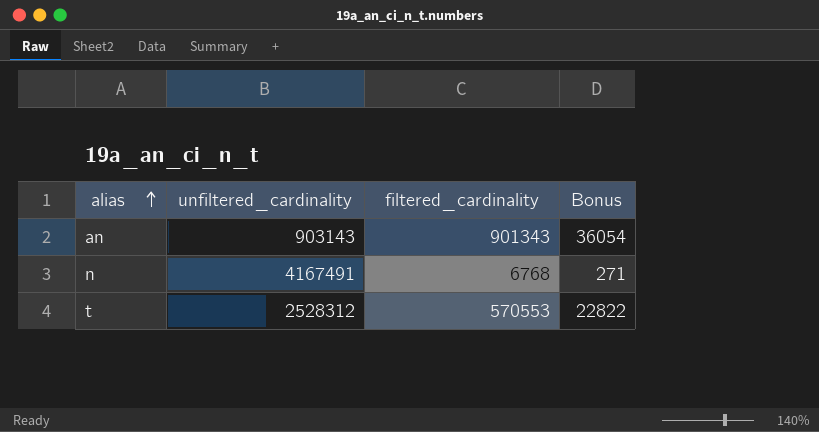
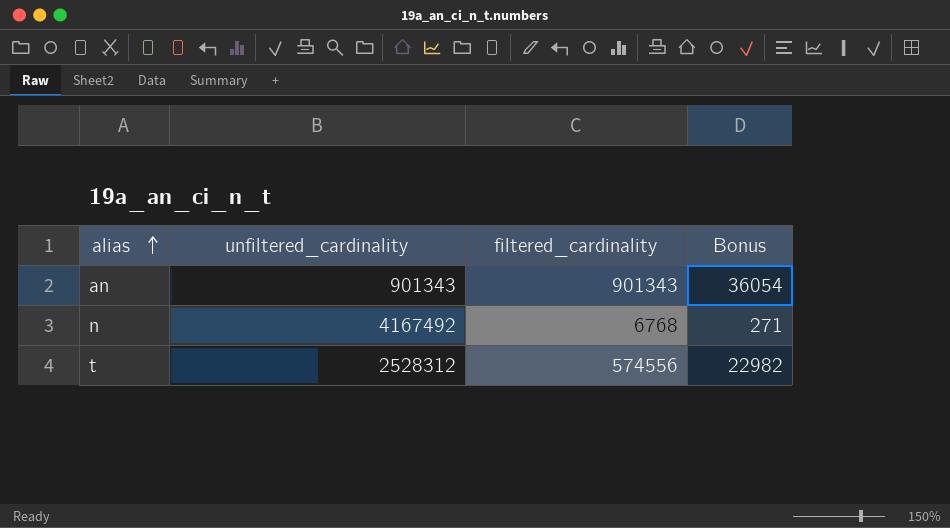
an | unfiltered_cardinality: 903143 -> 901343
n | unfiltered_cardinality: 4167491 -> 4167492
t | filtered_cardinality: 570553 -> 574556
t | Bonus: 22822 -> 22982

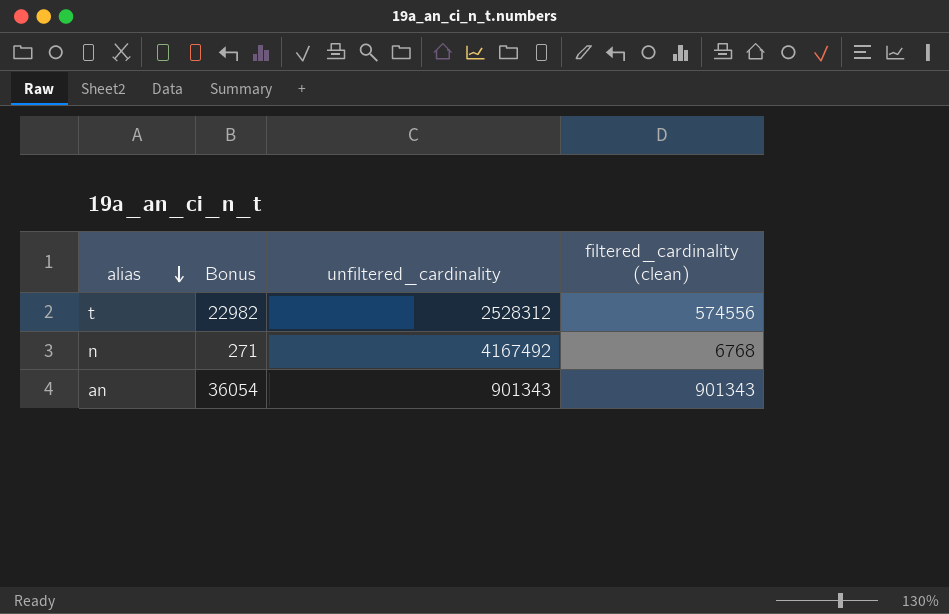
row order: alias ascending -> alias descending
column Bonus | position: 4 -> 2
column name: filtered_cardinality -> filtered_cardinality (clean)

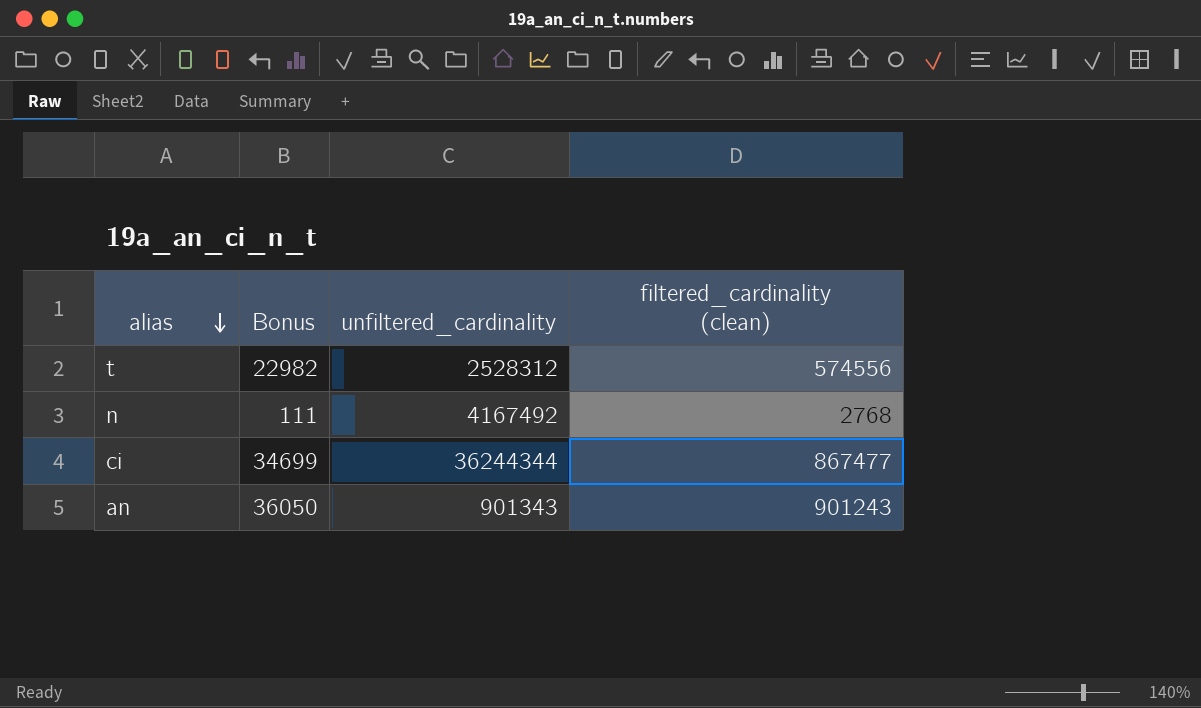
n | Bonus: 271 -> 111
n | filtered_cardinality (clean): 6768 -> 2768
row ci: none -> 34699 | 36244344 | 867477
an | Bonus: 36054 -> 36050
an | filtered_cardinality (clean): 901343 -> 901243

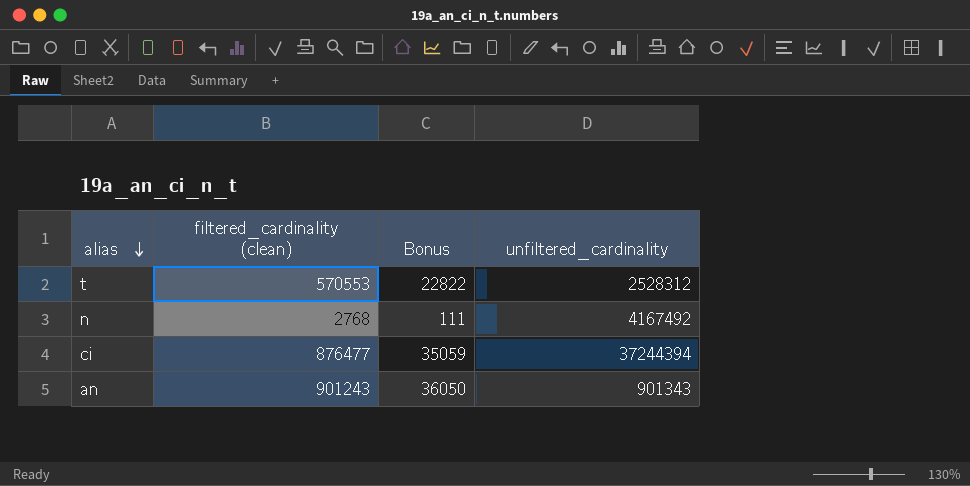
column filtered_cardinality (clean) | position: 4 -> 2
t | filtered_cardinality (clean): 574556 -> 570553
t | Bonus: 22982 -> 22822
ci | filtered_cardinality (clean): 867477 -> 876477
ci | Bonus: 34699 -> 35059
ci | unfiltered_cardinality: 36244344 -> 37244394

